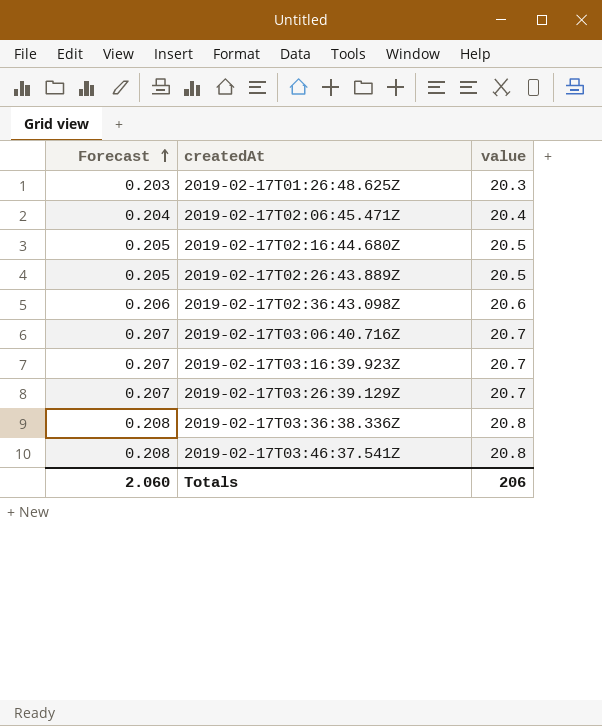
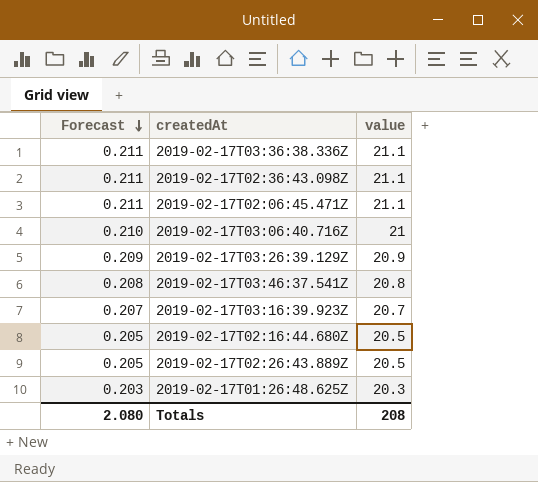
row order: Forecast ascending -> Forecast descending
2019-02-17T03:36:38.336Z | Forecast: 0.208 -> 0.211
2019-02-17T03:36:38.336Z | value: 20.8 -> 21.1
2019-02-17T02:36:43.098Z | Forecast: 0.206 -> 0.211
2019-02-17T02:36:43.098Z | value: 20.6 -> 21.1
2019-02-17T02:06:45.471Z | Forecast: 0.204 -> 0.211
2019-02-17T02:06:45.471Z | value: 20.4 -> 21.1
2019-02-17T03:06:40.716Z | Forecast: 0.207 -> 0.210
2019-02-17T03:06:40.716Z | value: 20.7 -> 21
2019-02-17T03:26:39.129Z | Forecast: 0.207 -> 0.209
2019-02-17T03:26:39.129Z | value: 20.7 -> 20.9
Totals | Forecast: 2.060 -> 2.080
Totals | value: 206 -> 208

